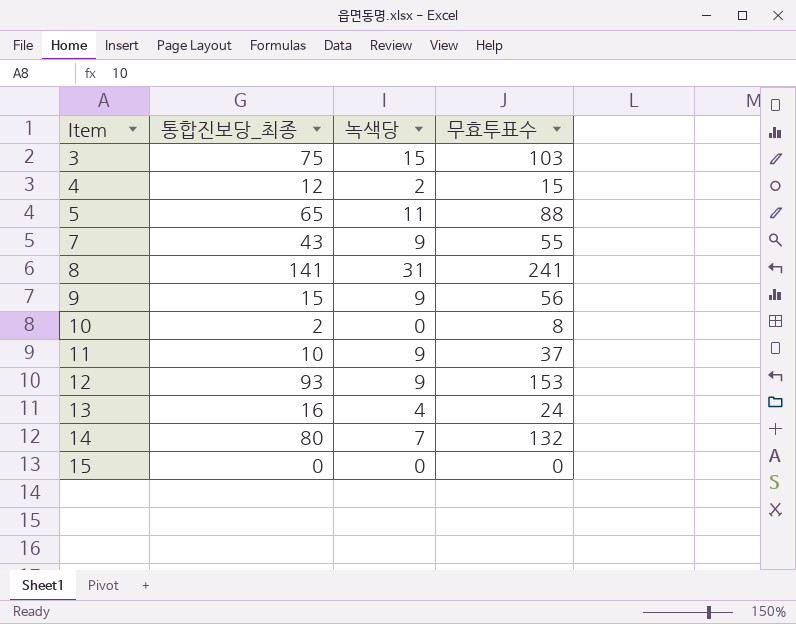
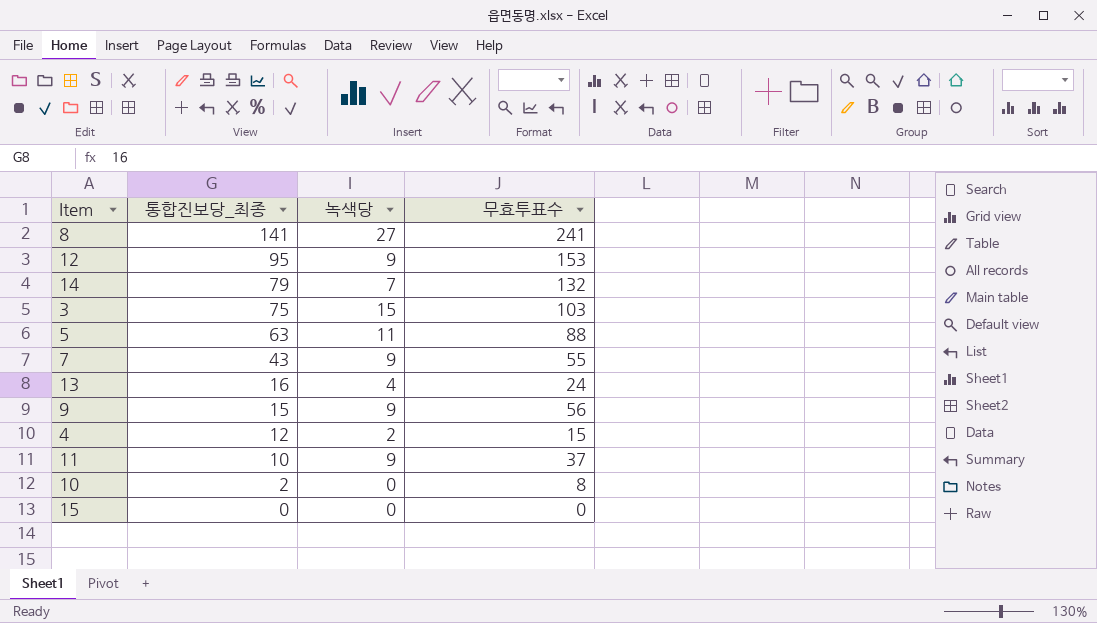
row order: Item ascending -> 통합진보당_최종 descending
8 | 녹색당: 31 -> 27
12 | 통합진보당_최종: 93 -> 95
14 | 통합진보당_최종: 80 -> 79
5 | 통합진보당_최종: 65 -> 63

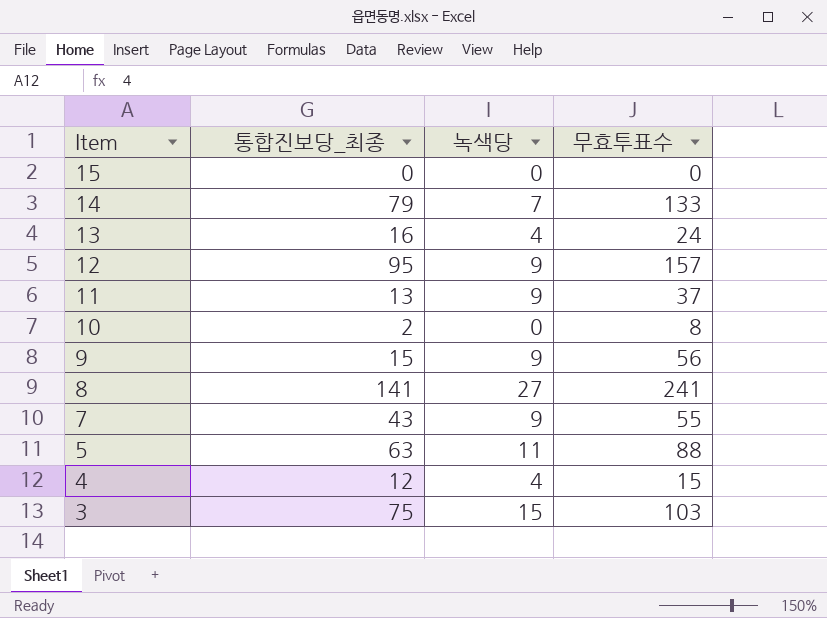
row order: 통합진보당_최종 descending -> Item descending
14 | 무효투표수: 132 -> 133
12 | 무효투표수: 153 -> 157
11 | 통합진보당_최종: 10 -> 13
4 | 녹색당: 2 -> 4

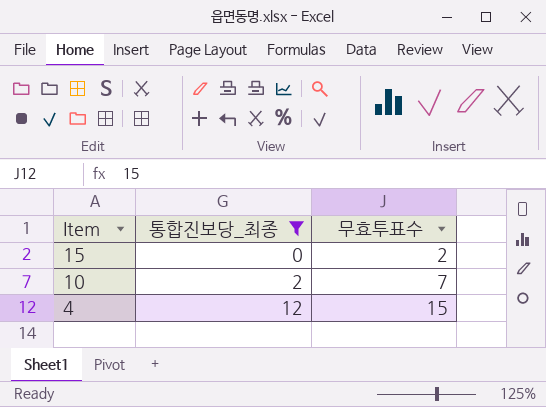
filter: none -> 통합진보당_최종 <= 12
column 녹색당 | position: 3 -> none
15 | 무효투표수: 0 -> 2
10 | 무효투표수: 8 -> 7

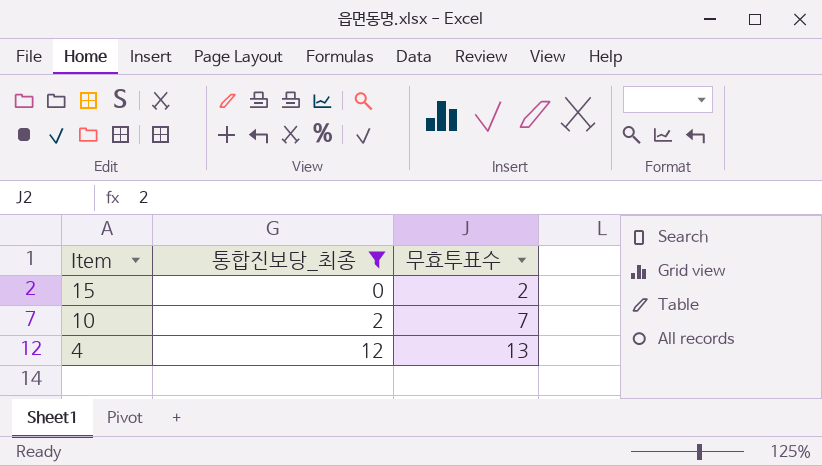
4 | 무효투표수: 15 -> 13

